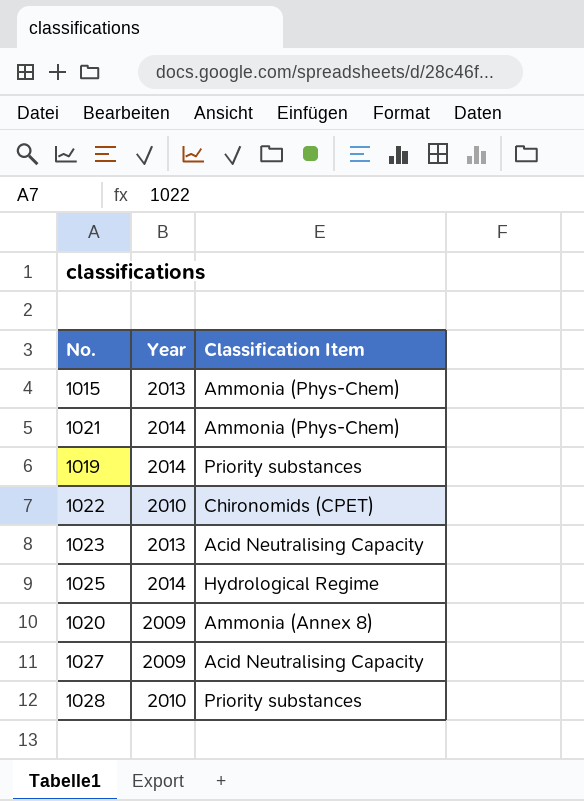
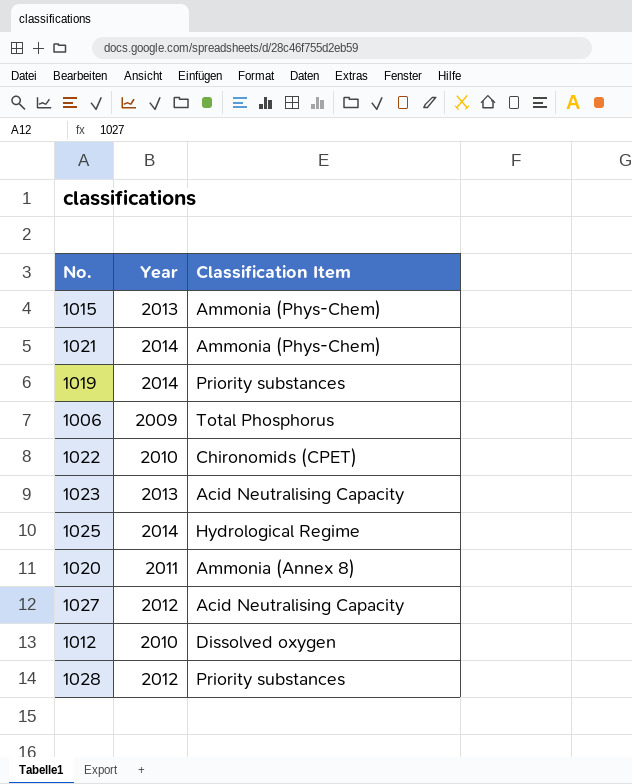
row 1006: none -> 2009 | Total Phosphorus
1020 | Year: 2009 -> 2011
1027 | Year: 2009 -> 2012
row 1012: none -> 2010 | Dissolved oxygen
1028 | Year: 2010 -> 2012

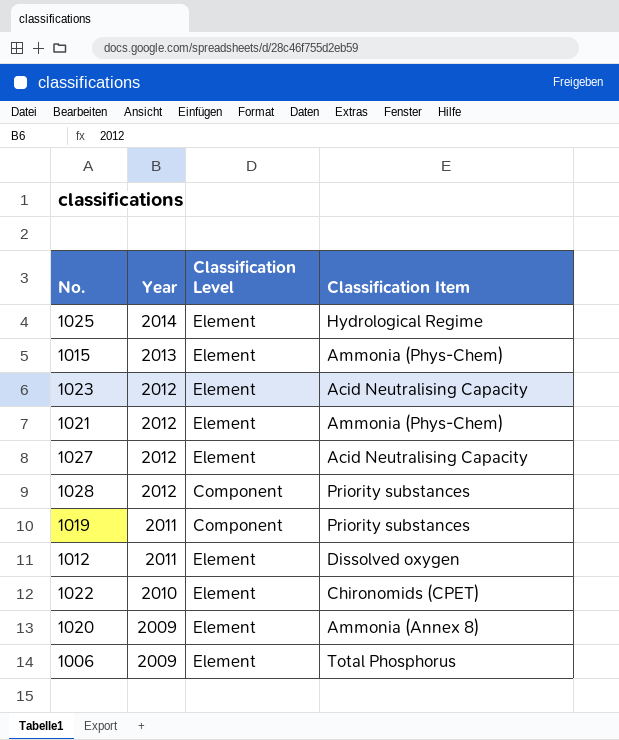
row order: none -> Year descending
column Classification Level | position: none -> 3
1023 | Year: 2013 -> 2012
1021 | Year: 2014 -> 2012
1019 | Year: 2014 -> 2011
1012 | Year: 2010 -> 2011
1020 | Year: 2011 -> 2009

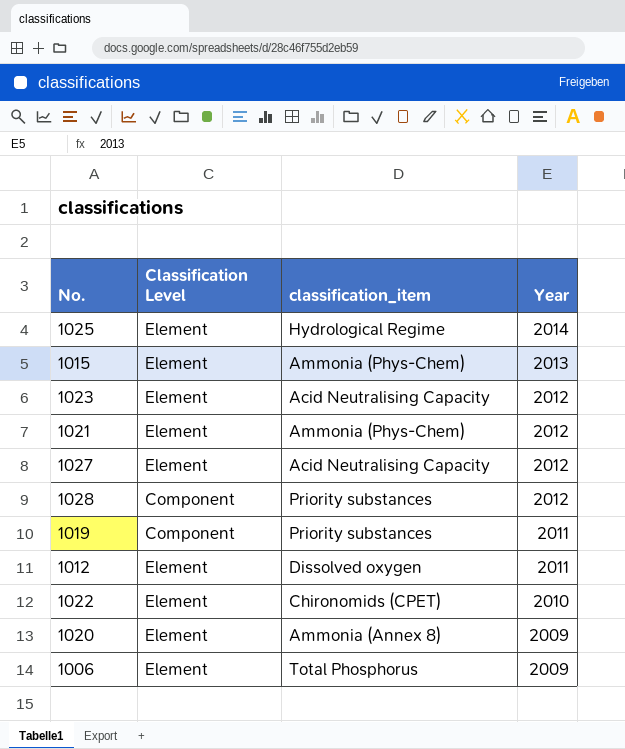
column name: Classification Item -> classification_item
column Year | position: 2 -> 4

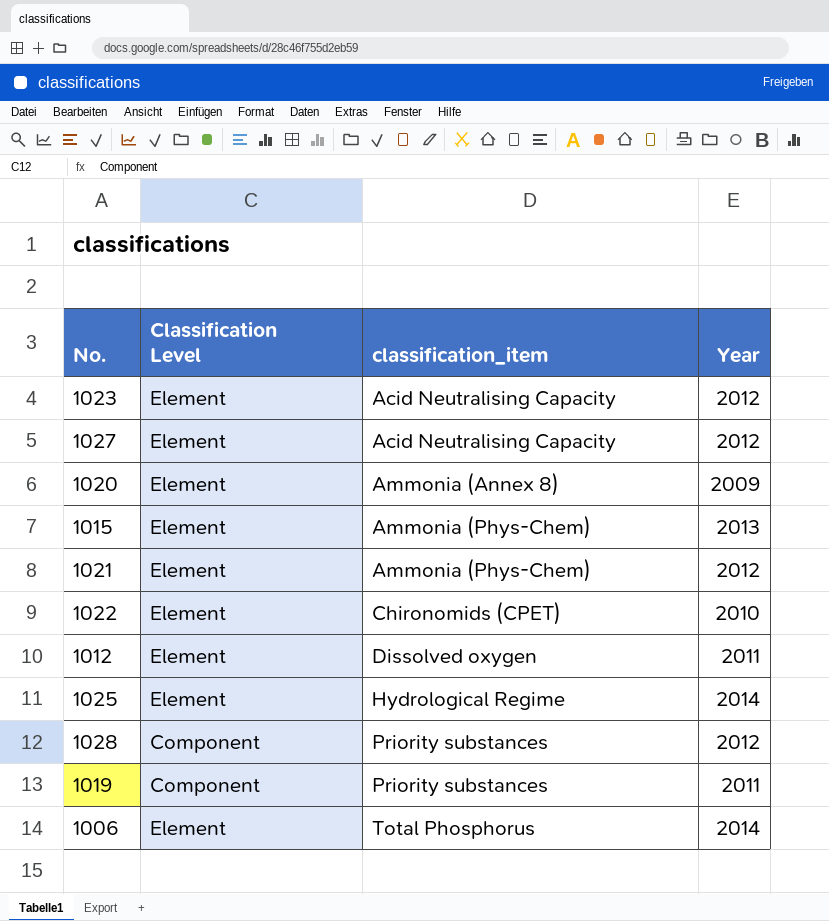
row order: Year descending -> classification_item ascending
1006 | Year: 2009 -> 2014

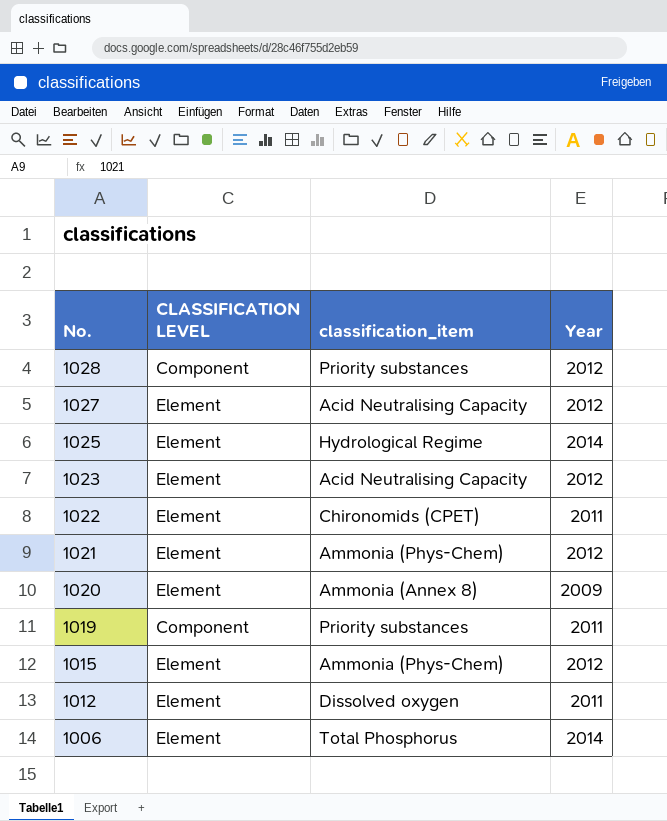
row order: classification_item ascending -> No. descending
column name: Classification Level -> CLASSIFICATION LEVEL
1022 | Year: 2010 -> 2011
1015 | Year: 2013 -> 2012

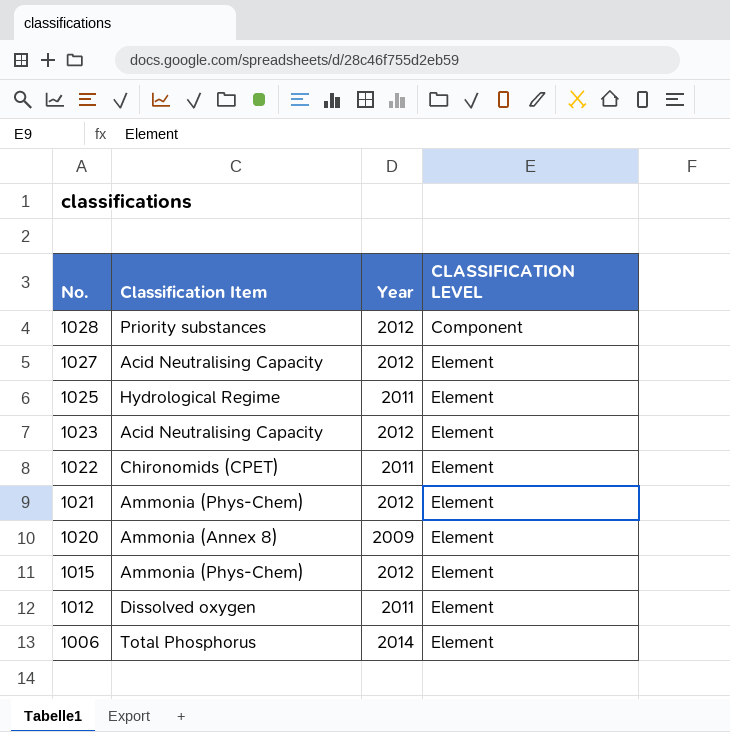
column name: classification_item -> Classification Item
column CLASSIFICATION LEVEL | position: 2 -> 4
row 1019: Component | Priority substances | 2011 -> none
1025 | Year: 2014 -> 2011

